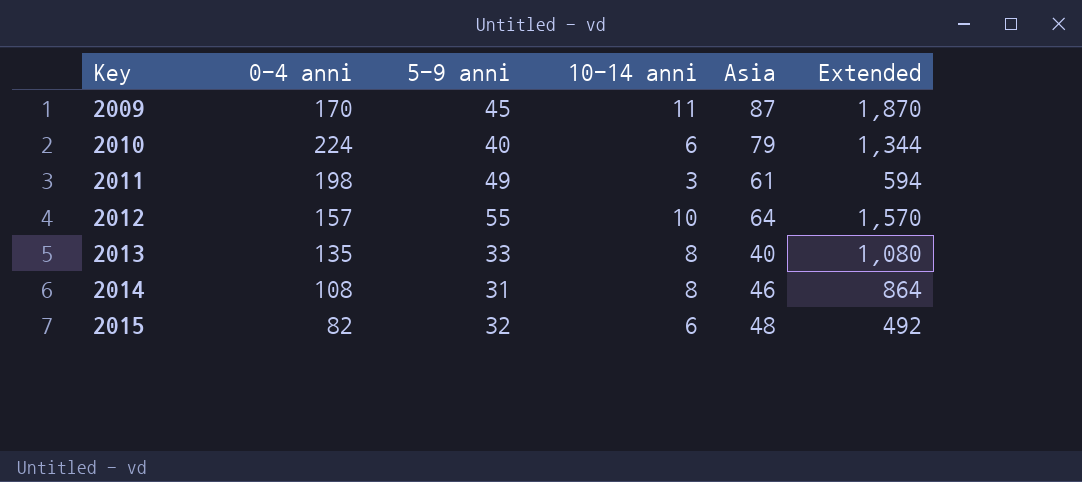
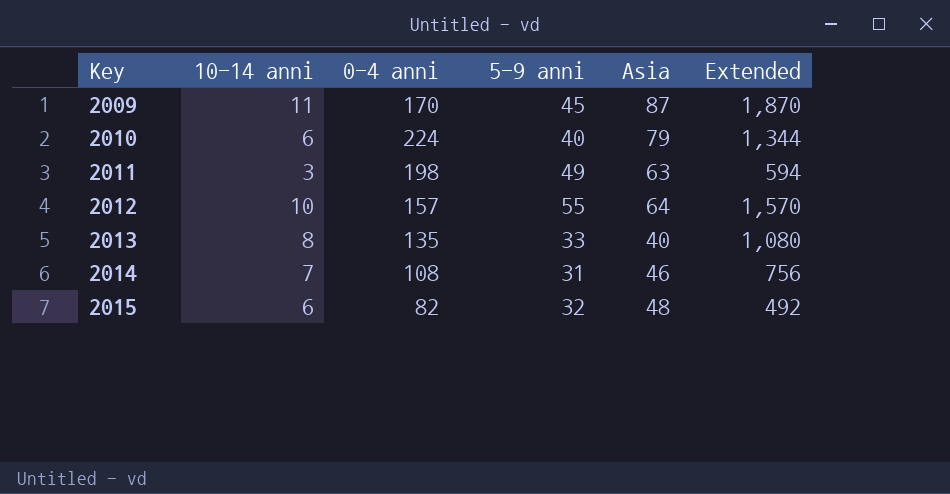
column 10-14 anni | position: 4 -> 2
2011 | Asia: 61 -> 63
2014 | 10-14 anni: 8 -> 7
2014 | Extended: 864 -> 756

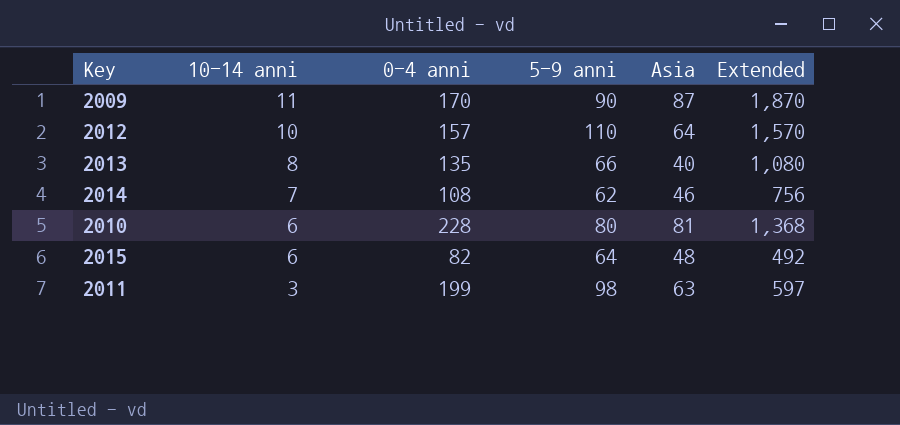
row order: Key ascending -> 10-14 anni descending
2009 | 5-9 anni: 45 -> 90
2012 | 5-9 anni: 55 -> 110
2013 | 5-9 anni: 33 -> 66
2014 | 5-9 anni: 31 -> 62
2010 | 0-4 anni: 224 -> 228
2010 | 5-9 anni: 40 -> 80
2010 | Asia: 79 -> 81
2010 | Extended: 1,344 -> 1,368
2015 | 5-9 anni: 32 -> 64
2011 | 0-4 anni: 198 -> 199
2011 | 5-9 anni: 49 -> 98
2011 | Extended: 594 -> 597

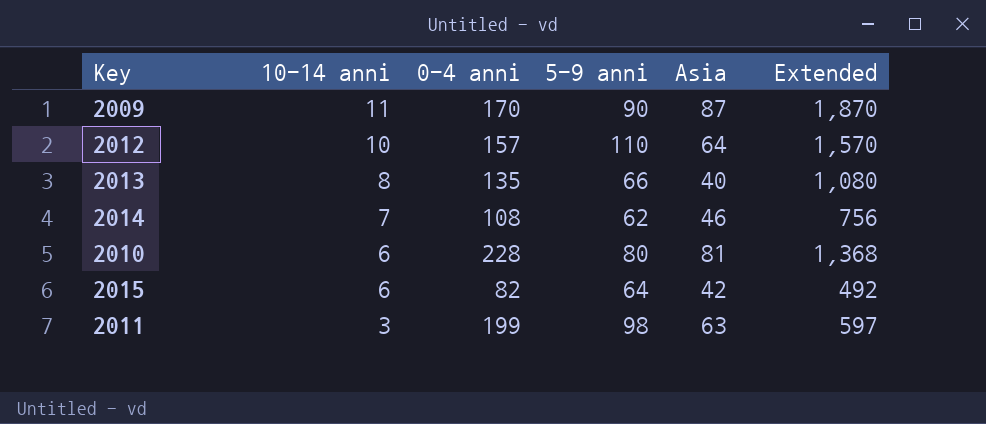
2015 | Asia: 48 -> 42

